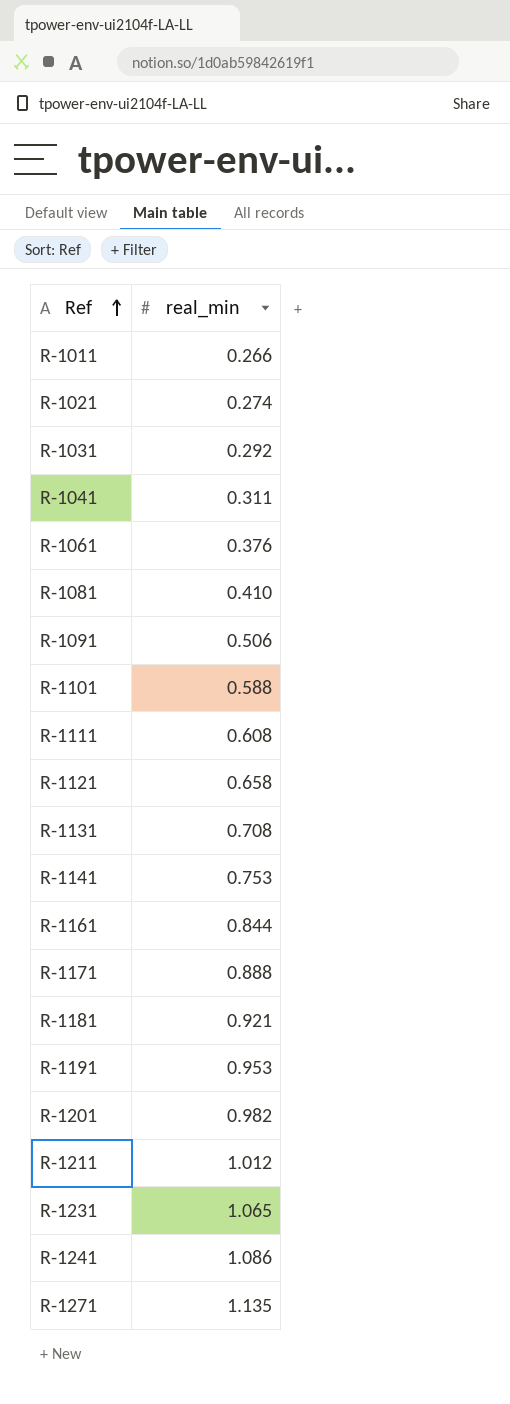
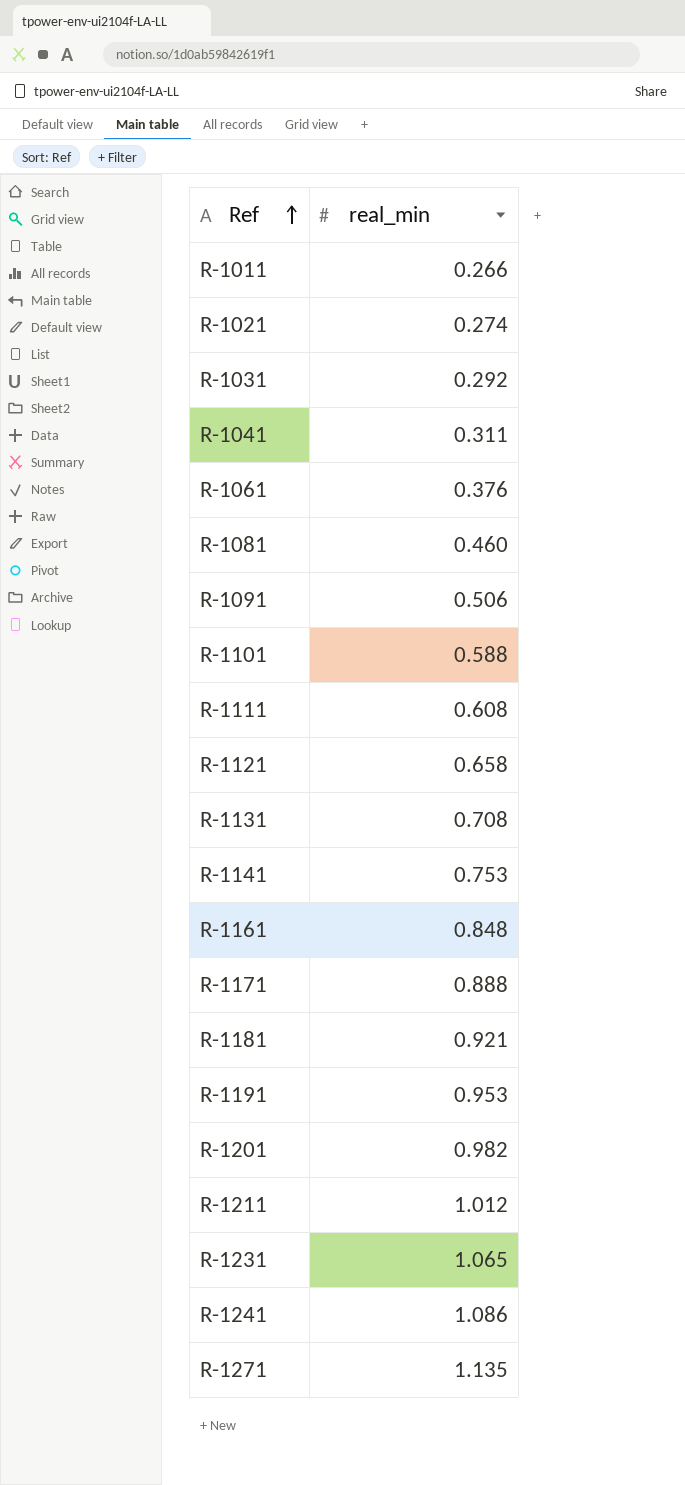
R-1081 | real_min: 0.410 -> 0.460
R-1161 | real_min: 0.844 -> 0.848

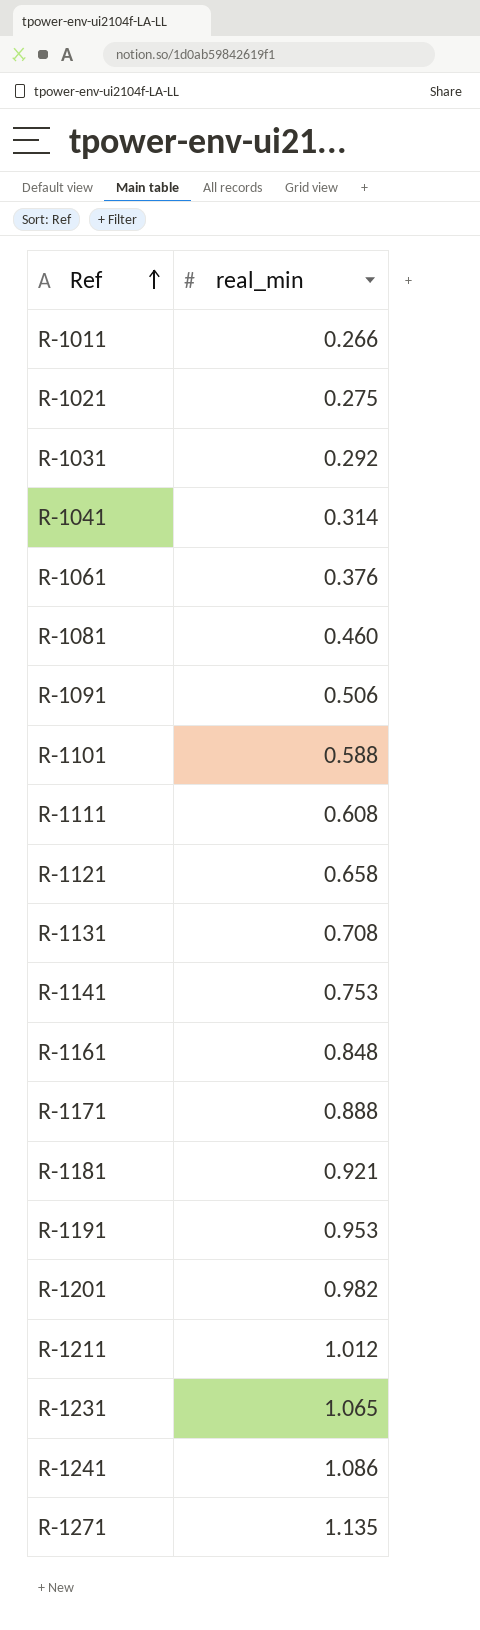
R-1021 | real_min: 0.274 -> 0.275
R-1041 | real_min: 0.311 -> 0.314

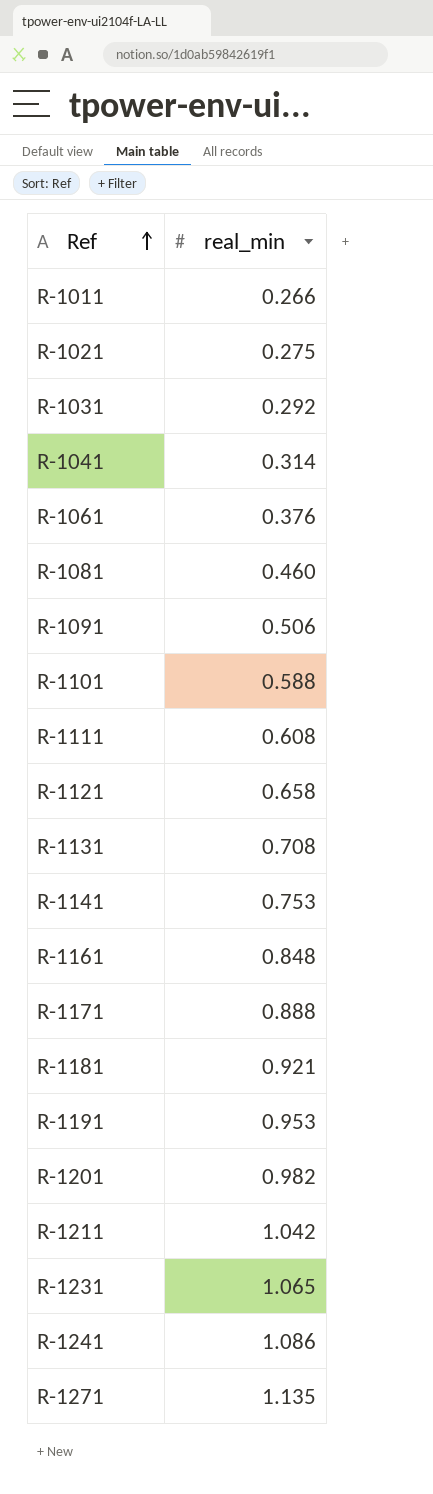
R-1211 | real_min: 1.012 -> 1.042

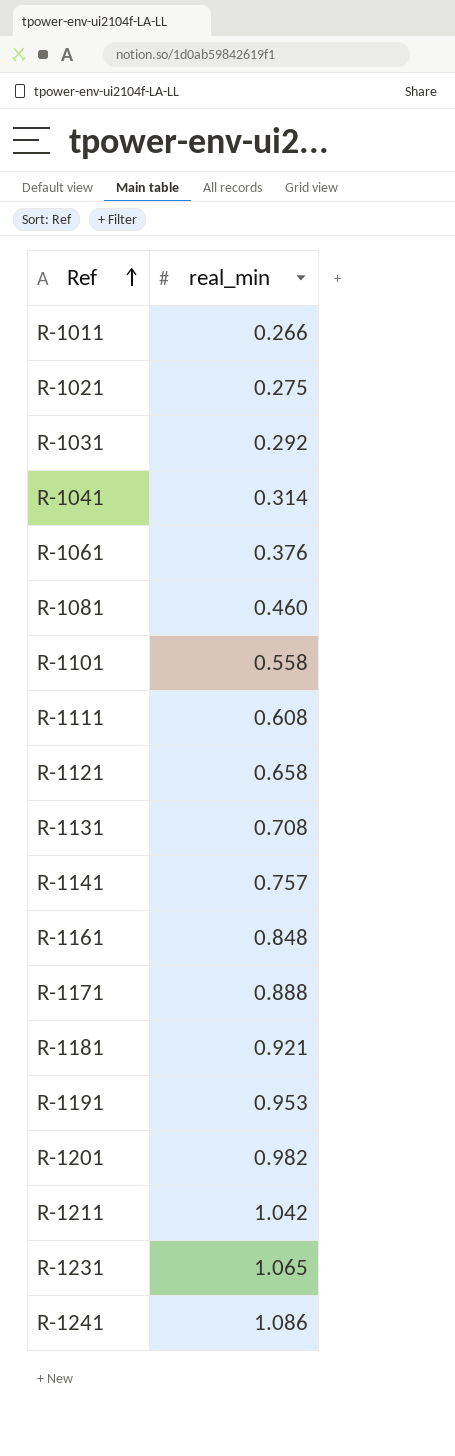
row R-1091: 0.506 -> none
row R-1271: 1.135 -> none
R-1101 | real_min: 0.588 -> 0.558
R-1141 | real_min: 0.753 -> 0.757

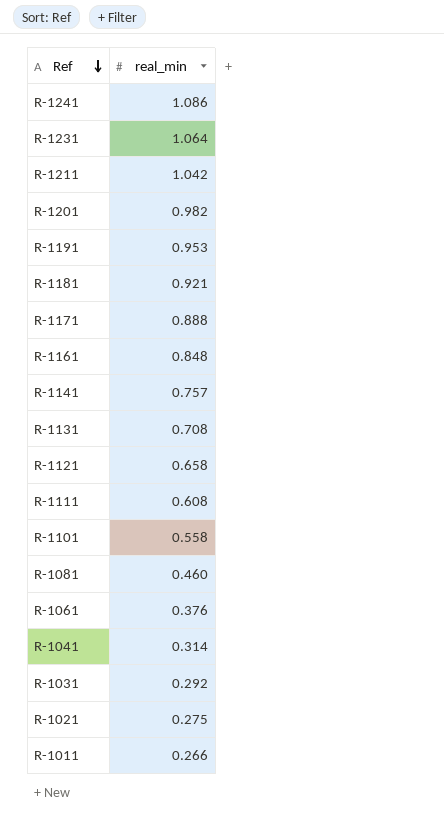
row order: Ref ascending -> Ref descending
R-1231 | real_min: 1.065 -> 1.064

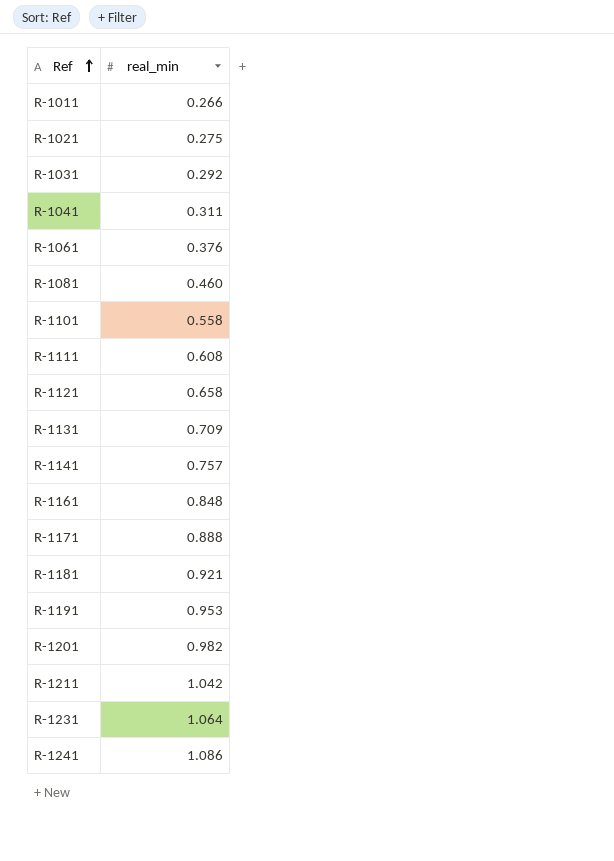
row order: Ref descending -> Ref ascending
R-1041 | real_min: 0.314 -> 0.311
R-1131 | real_min: 0.708 -> 0.709

